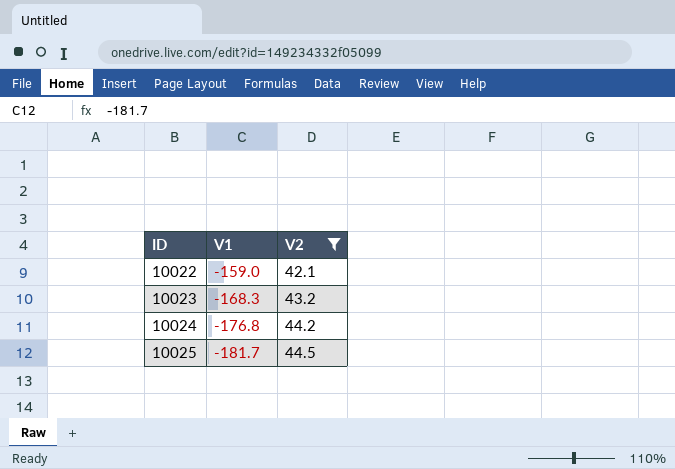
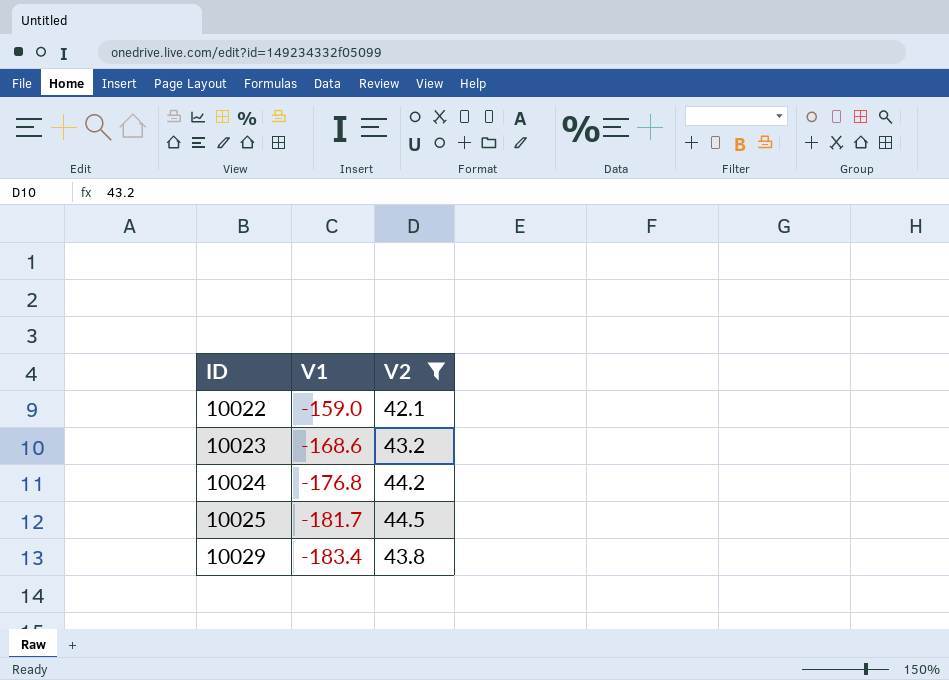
10023 | V1: -168.3 -> -168.6
row 10029: none -> -183.4 | 43.8

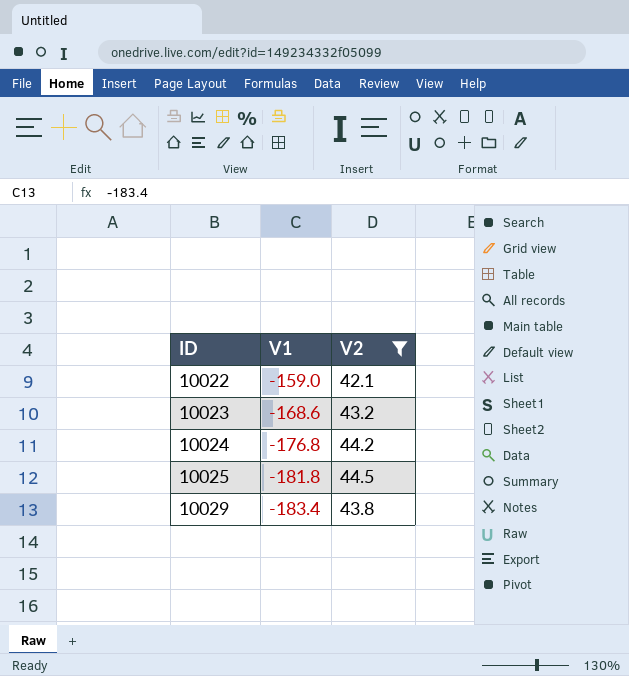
10025 | V1: -181.7 -> -181.8

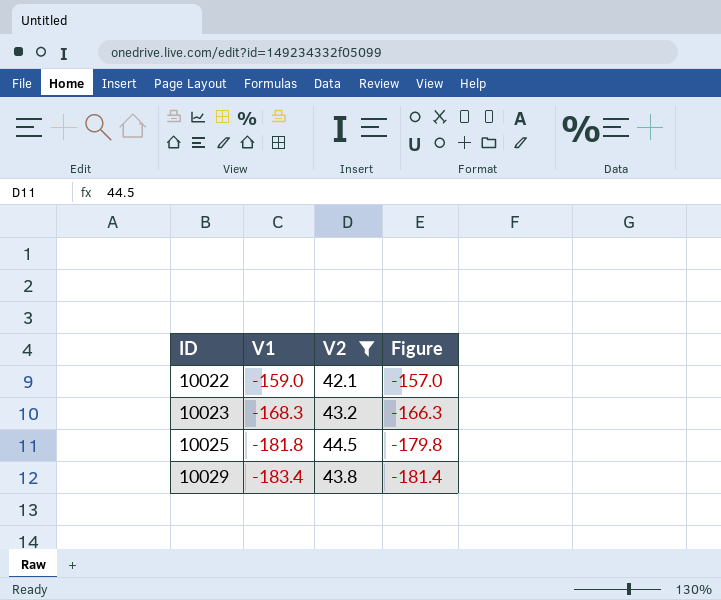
column Figure | formula: none -> [V1] + 2
row 10024: -176.8 | 44.2 -> none
10023 | V1: -168.6 -> -168.3

